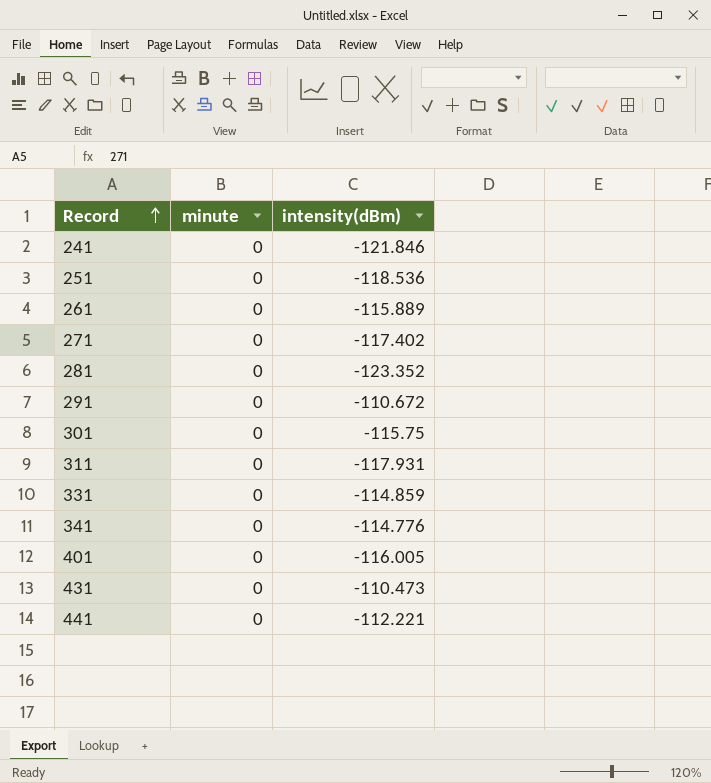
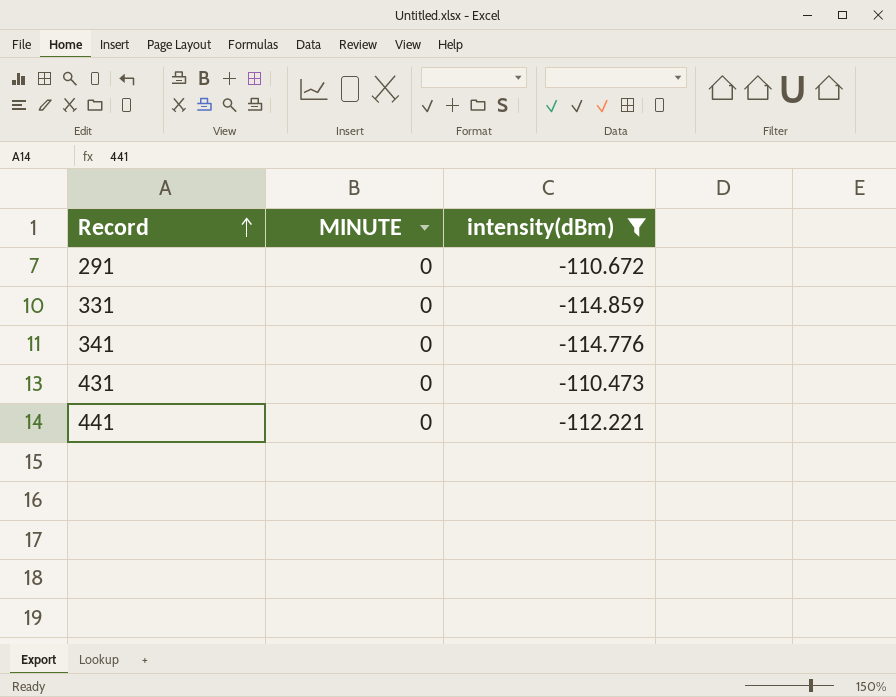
filter: none -> intensity(dBm) >= -114.859
column name: minute -> MINUTE

